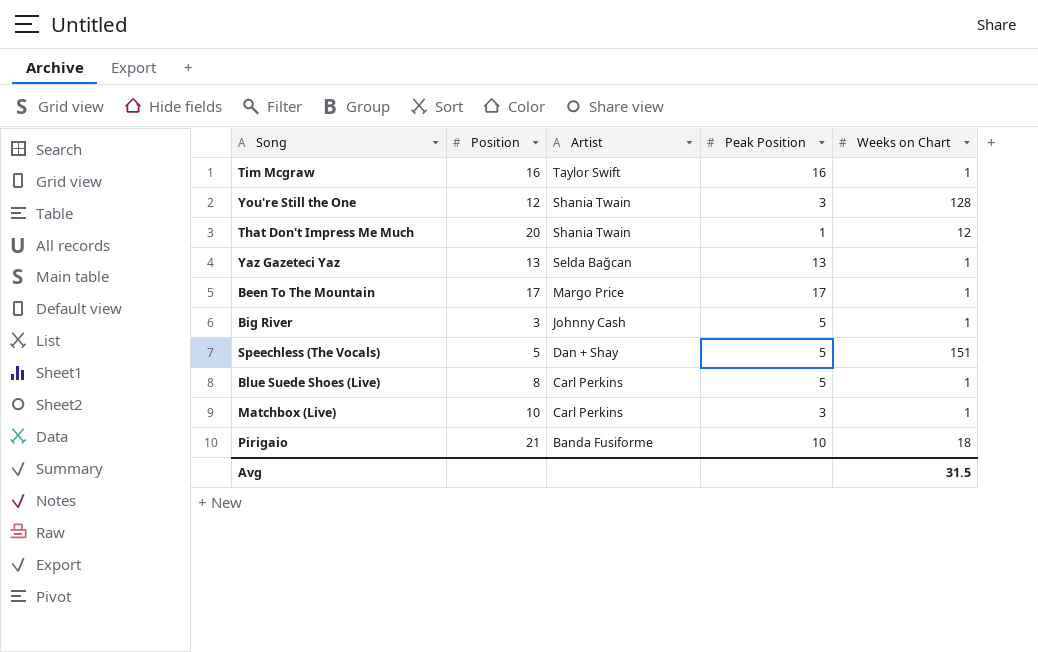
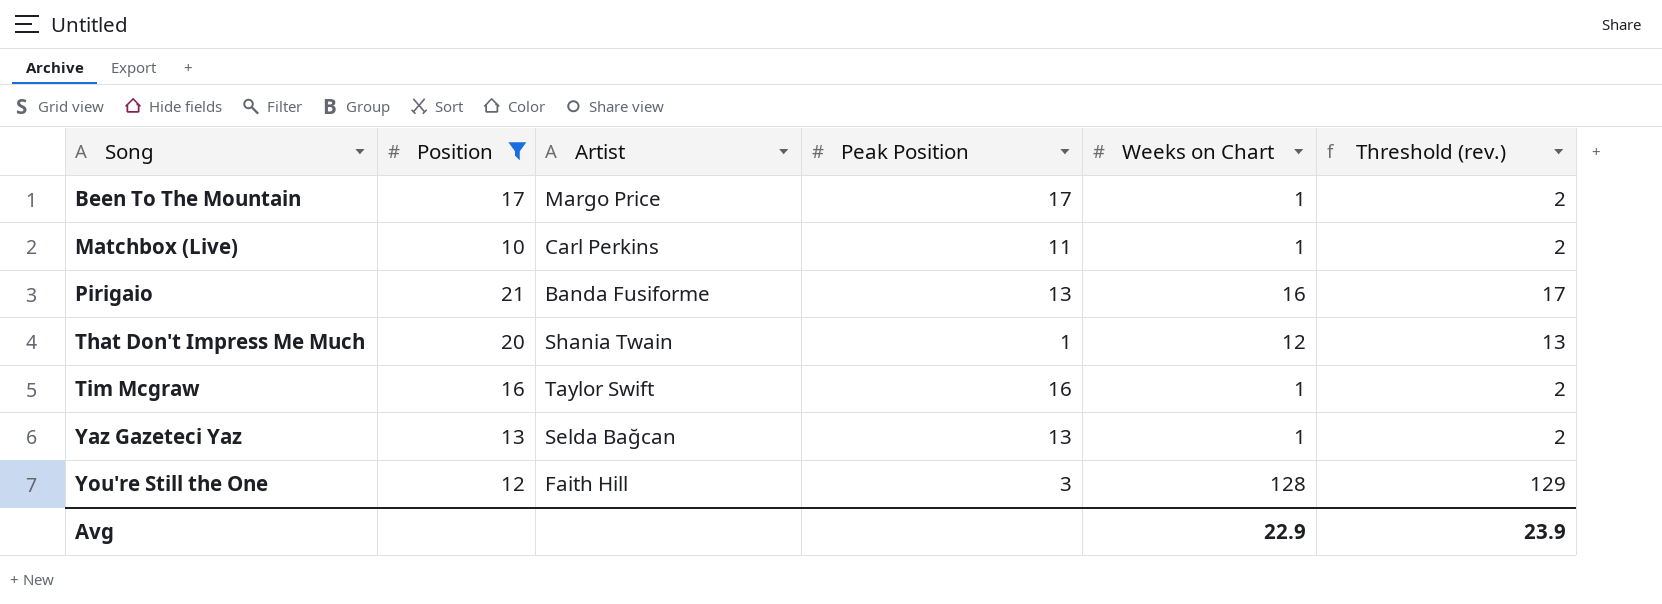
filter: none -> Position >= 10
row order: Artist descending -> Song ascending
column Threshold (rev.) | formula: none -> [Weeks on Chart] + 1
Matchbox (Live) | Peak Position: 3 -> 11
Pirigaio | Peak Position: 10 -> 13
Pirigaio | Weeks on Chart: 18 -> 16
You're Still the One | Artist: Shania Twain -> Faith Hill
Avg | Weeks on Chart: 31.5 -> 22.9

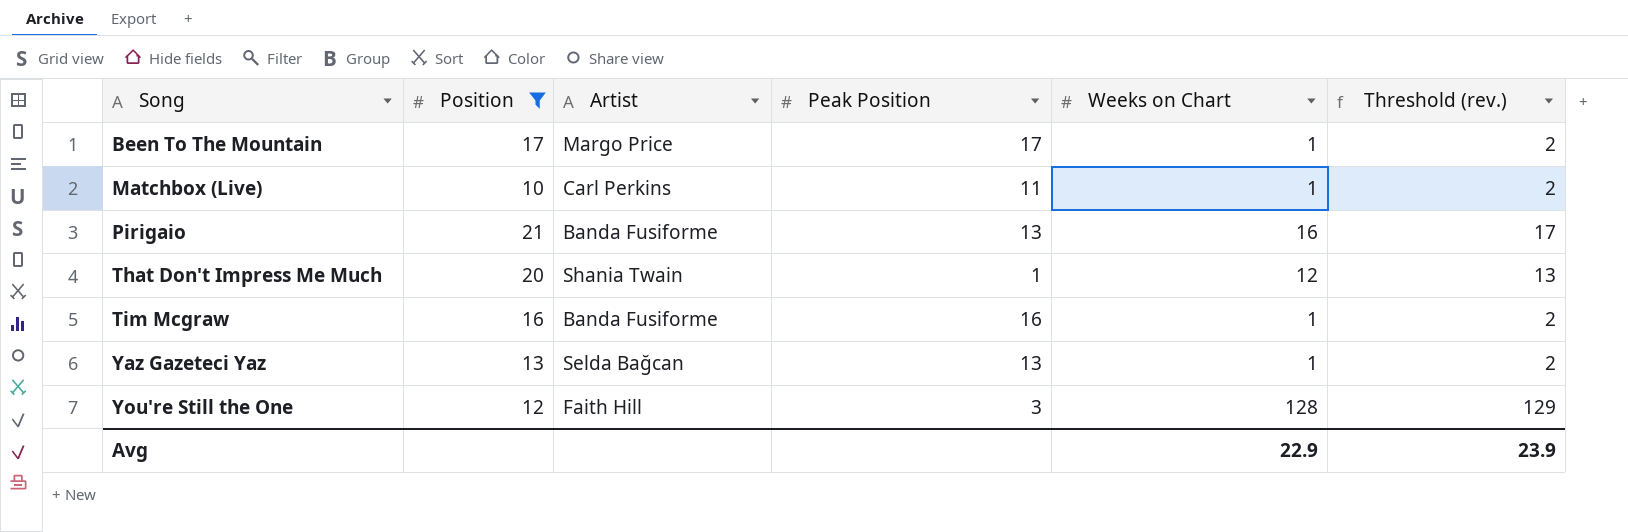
Tim Mcgraw | Artist: Taylor Swift -> Banda Fusiforme

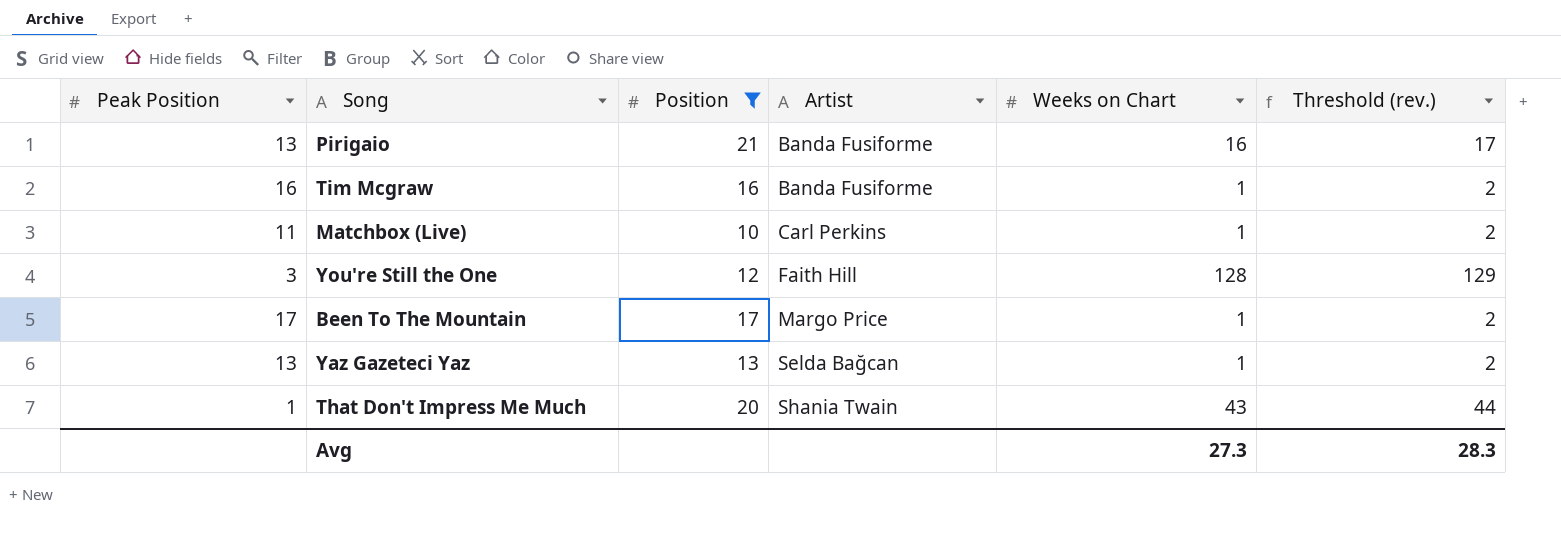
row order: Song ascending -> Artist ascending
column Peak Position | position: 4 -> 1
That Don't Impress Me Much | Weeks on Chart: 12 -> 43
That Don't Impress Me Much | Threshold (rev.): 13 -> 44
Avg | Weeks on Chart: 22.9 -> 27.3
Avg | Threshold (rev.): 23.9 -> 28.3

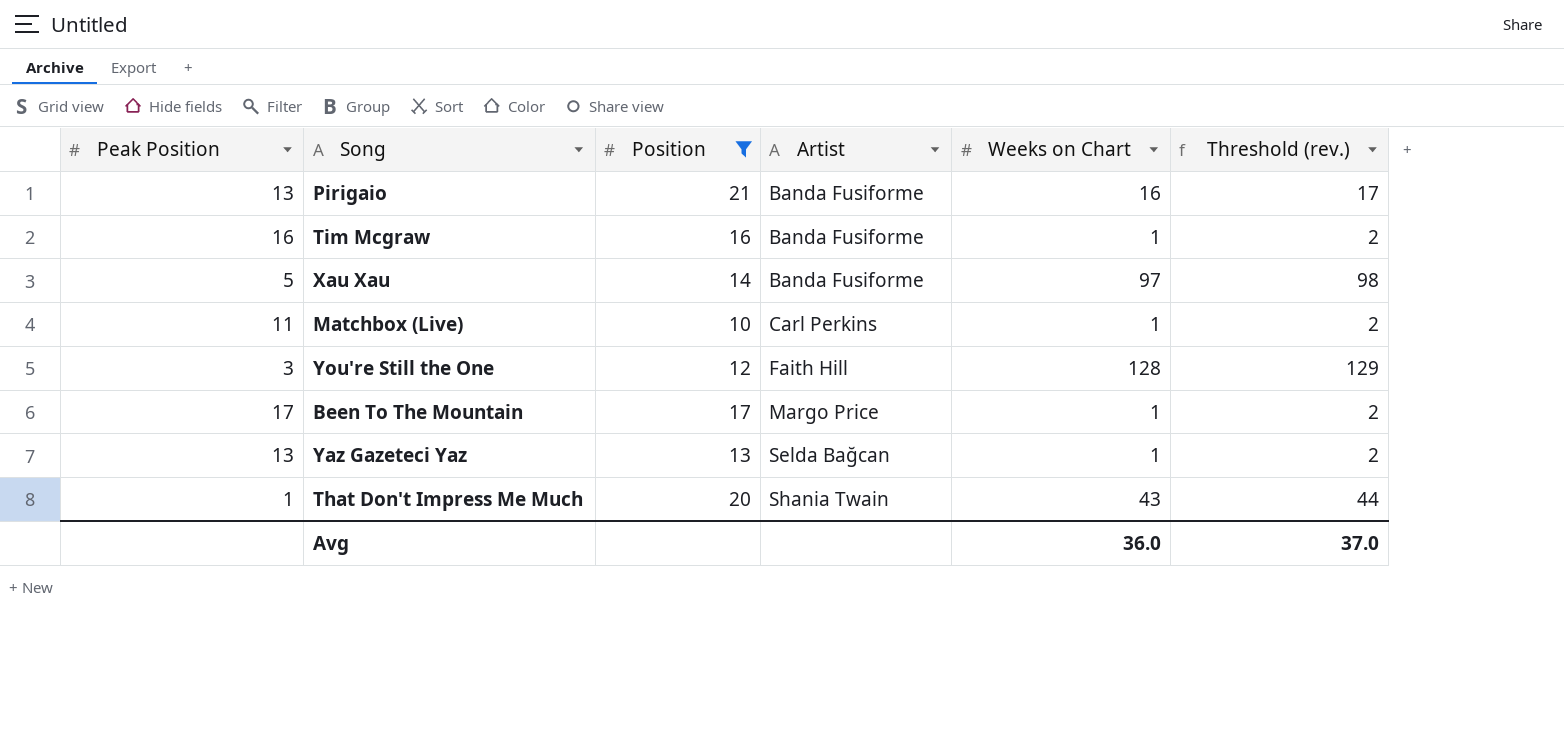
row Xau Xau: none -> 5 | 14 | Banda Fusiforme | 97 | 98
Avg | Weeks on Chart: 27.3 -> 36.0
Avg | Threshold (rev.): 28.3 -> 37.0

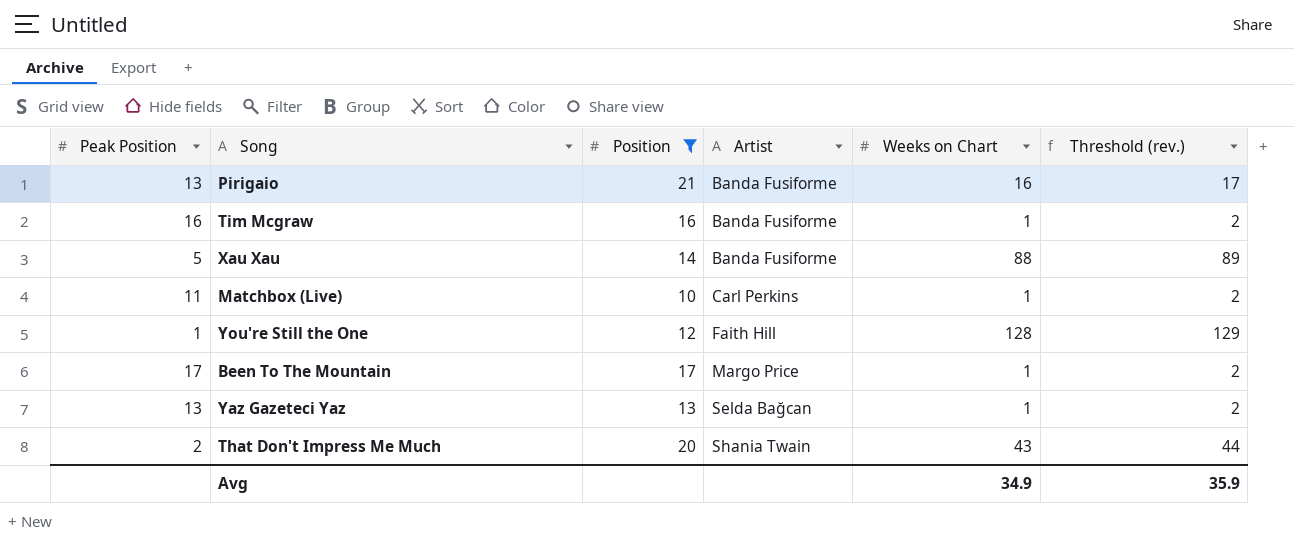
Xau Xau | Weeks on Chart: 97 -> 88
Xau Xau | Threshold (rev.): 98 -> 89
You're Still the One | Peak Position: 3 -> 1
That Don't Impress Me Much | Peak Position: 1 -> 2
Avg | Weeks on Chart: 36.0 -> 34.9
Avg | Threshold (rev.): 37.0 -> 35.9

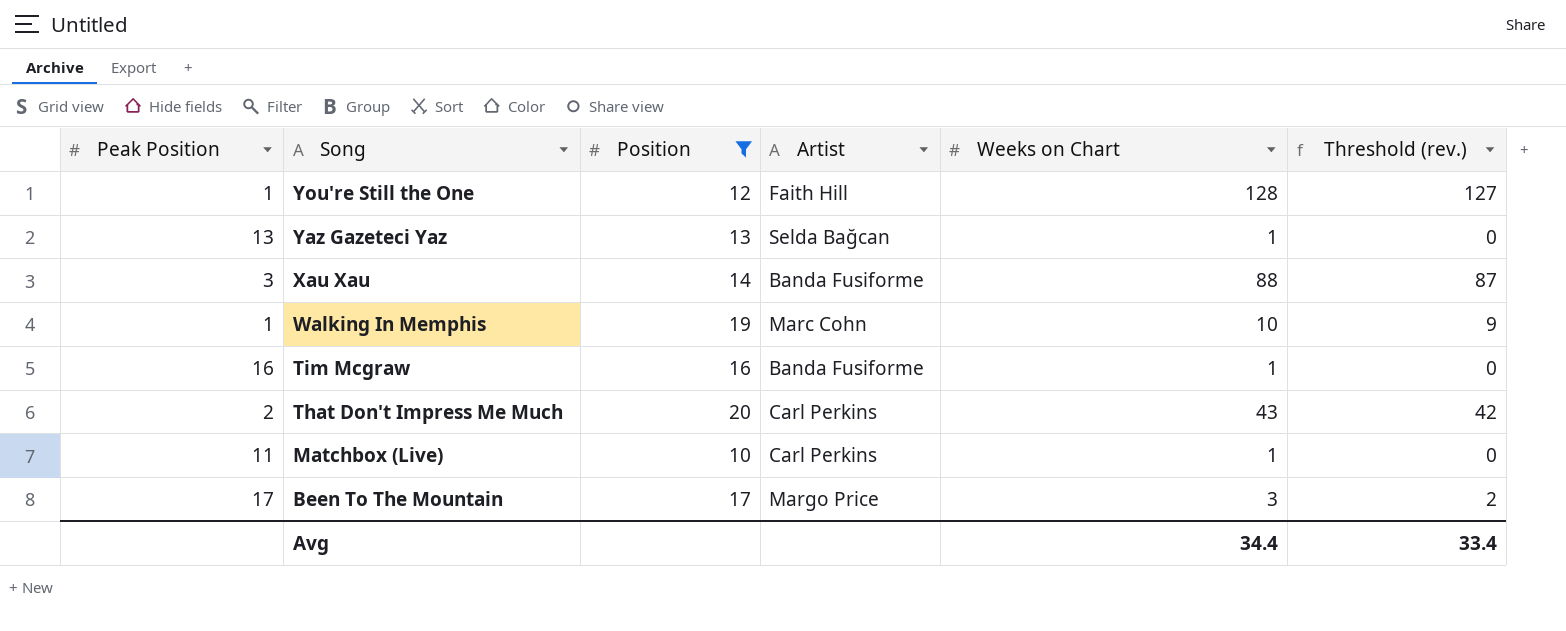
row order: Artist ascending -> Song descending
column Threshold (rev.) | formula: [Weeks on Chart] + 1 -> [Weeks on Chart] - 1
row Pirigaio: 13 | 21 | Banda Fusiforme | 16 | 17 -> none
Xau Xau | Peak Position: 5 -> 3
row Walking In Memphis: none -> 1 | 19 | Marc Cohn | 10 | 9
That Don't Impress Me Much | Artist: Shania Twain -> Carl Perkins
Been To The Mountain | Weeks on Chart: 1 -> 3
Avg | Weeks on Chart: 34.9 -> 34.4
Avg | Threshold (rev.): 35.9 -> 33.4

